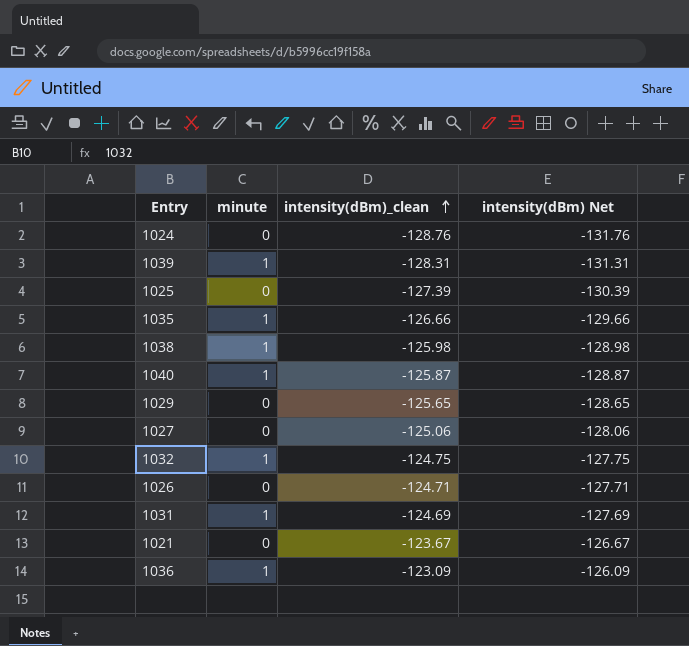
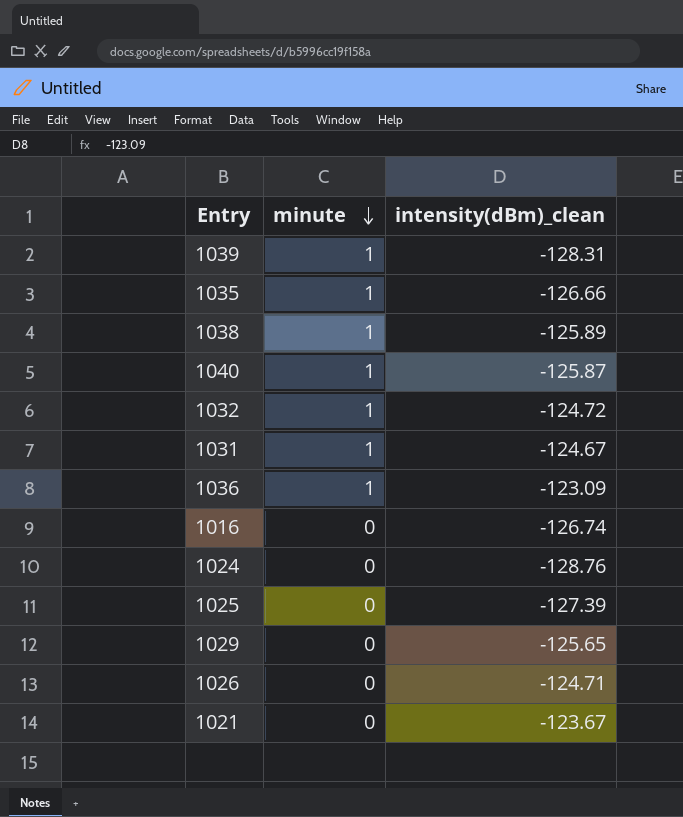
row order: intensity(dBm)_clean ascending -> minute descending
column intensity(dBm) Net | formula: [intensity(dBm)_clean] - 3 -> none
row 1027: 0 | -125.06 | -128.06 -> none
1038 | intensity(dBm)_clean: -125.98 -> -125.89
1032 | intensity(dBm)_clean: -124.75 -> -124.72
1031 | intensity(dBm)_clean: -124.69 -> -124.67
row 1016: none -> 0 | -126.74

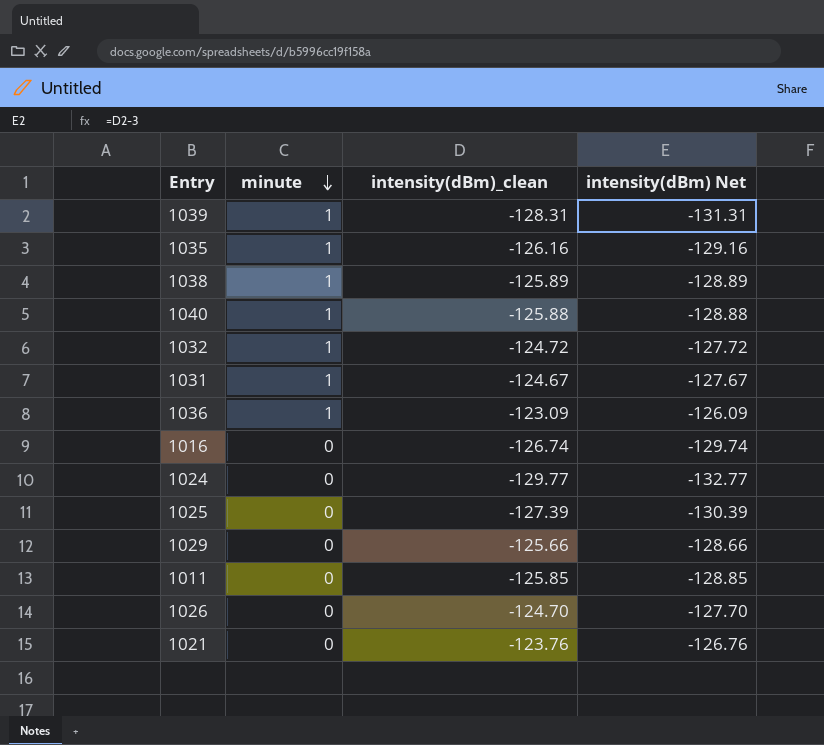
column intensity(dBm) Net | formula: none -> [intensity(dBm)_clean] - 3
1035 | intensity(dBm)_clean: -126.66 -> -126.16
1040 | intensity(dBm)_clean: -125.87 -> -125.88
1024 | intensity(dBm)_clean: -128.76 -> -129.77
1029 | intensity(dBm)_clean: -125.65 -> -125.66
row 1011: none -> 0 | -125.85 | -128.85
1026 | intensity(dBm)_clean: -124.71 -> -124.70
1021 | intensity(dBm)_clean: -123.67 -> -123.76

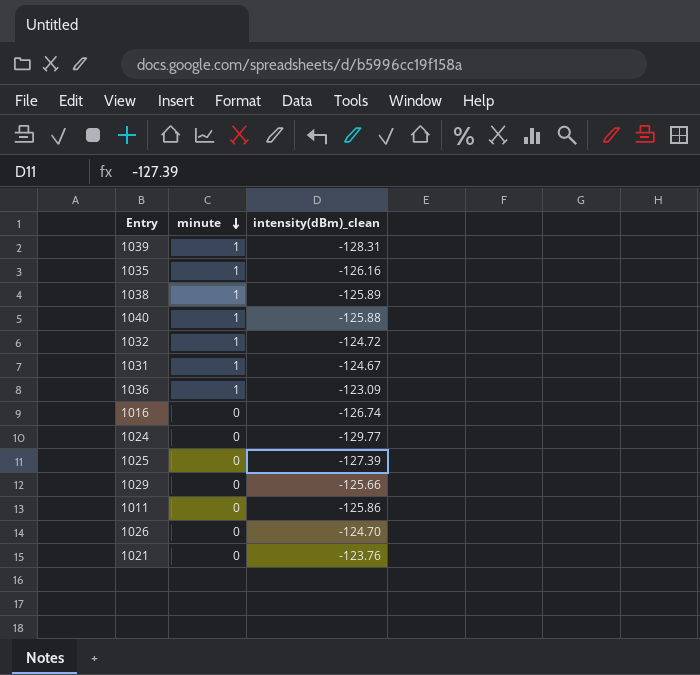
column intensity(dBm) Net | formula: [intensity(dBm)_clean] - 3 -> none
1011 | intensity(dBm)_clean: -125.85 -> -125.86

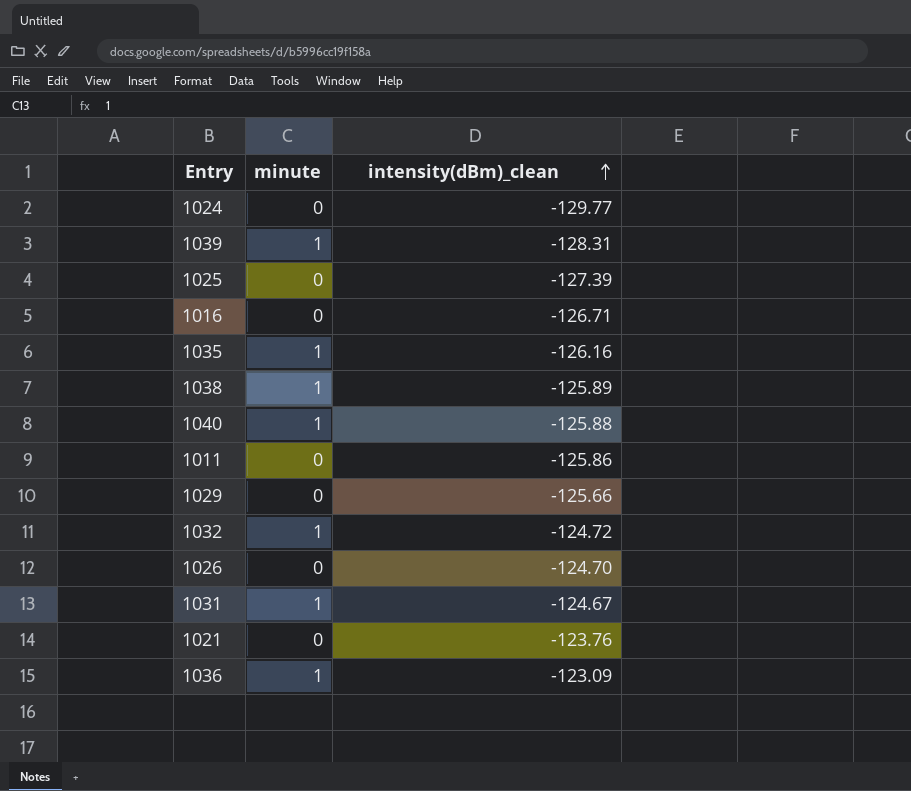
row order: minute descending -> intensity(dBm)_clean ascending
1016 | intensity(dBm)_clean: -126.74 -> -126.71

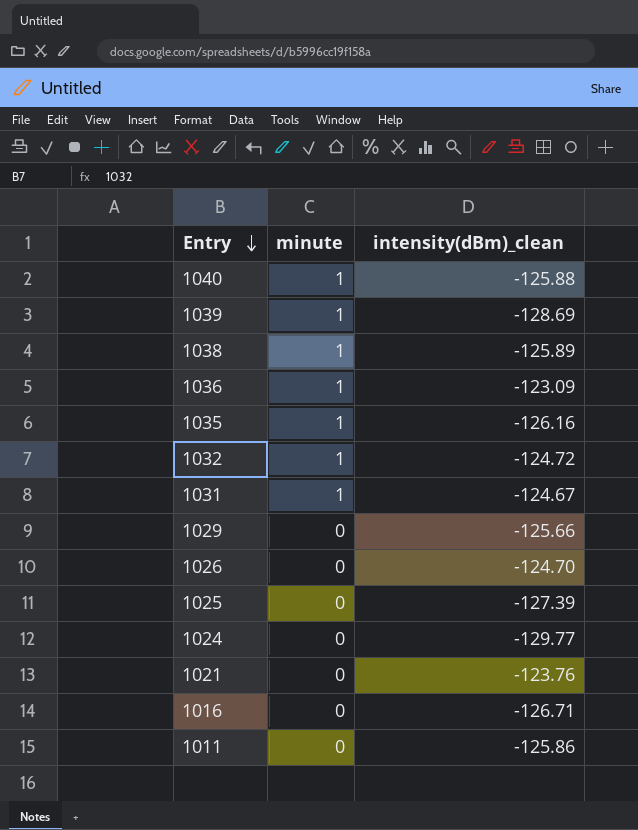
row order: intensity(dBm)_clean ascending -> Entry descending
1039 | intensity(dBm)_clean: -128.31 -> -128.69

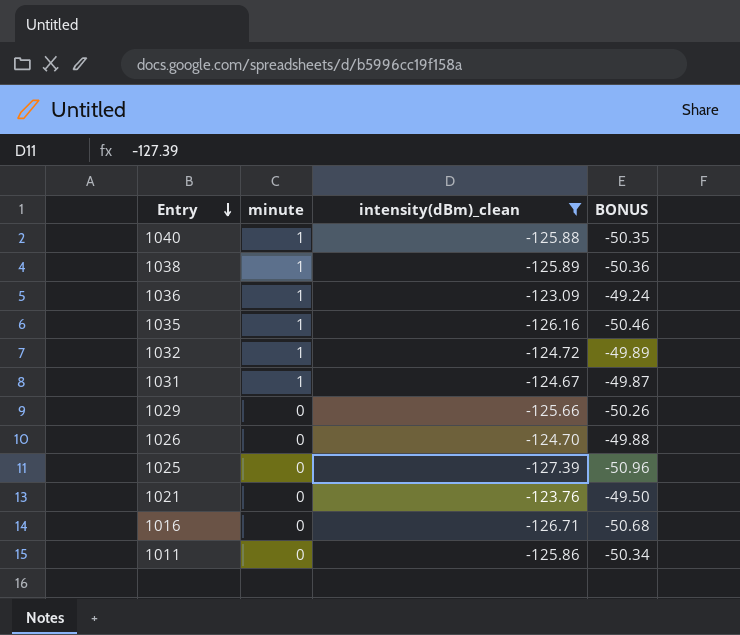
filter: none -> intensity(dBm)_clean >= -127.39
column BONUS | formula: none -> [intensity(dBm)_clean] * 0.4

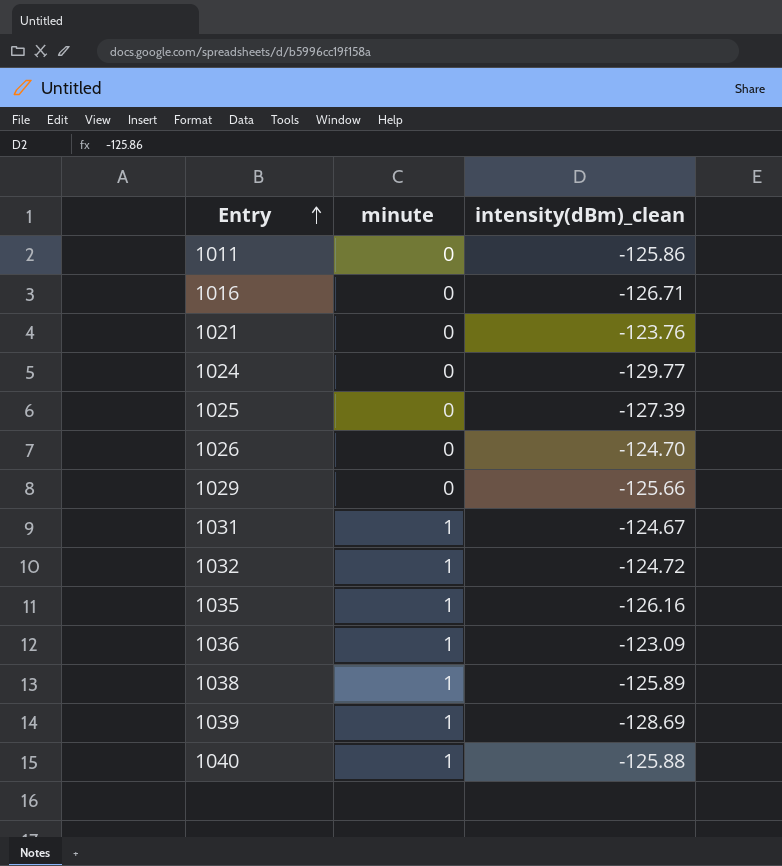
filter: intensity(dBm)_clean >= -127.39 -> none
row order: Entry descending -> Entry ascending
column BONUS | formula: [intensity(dBm)_clean] * 0.4 -> none

